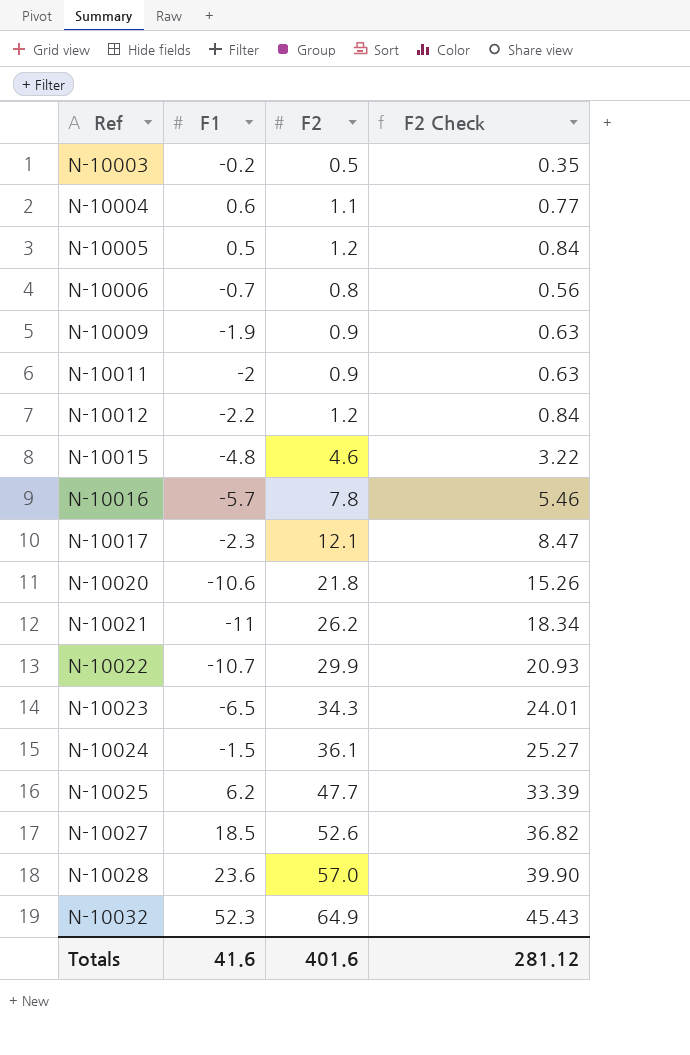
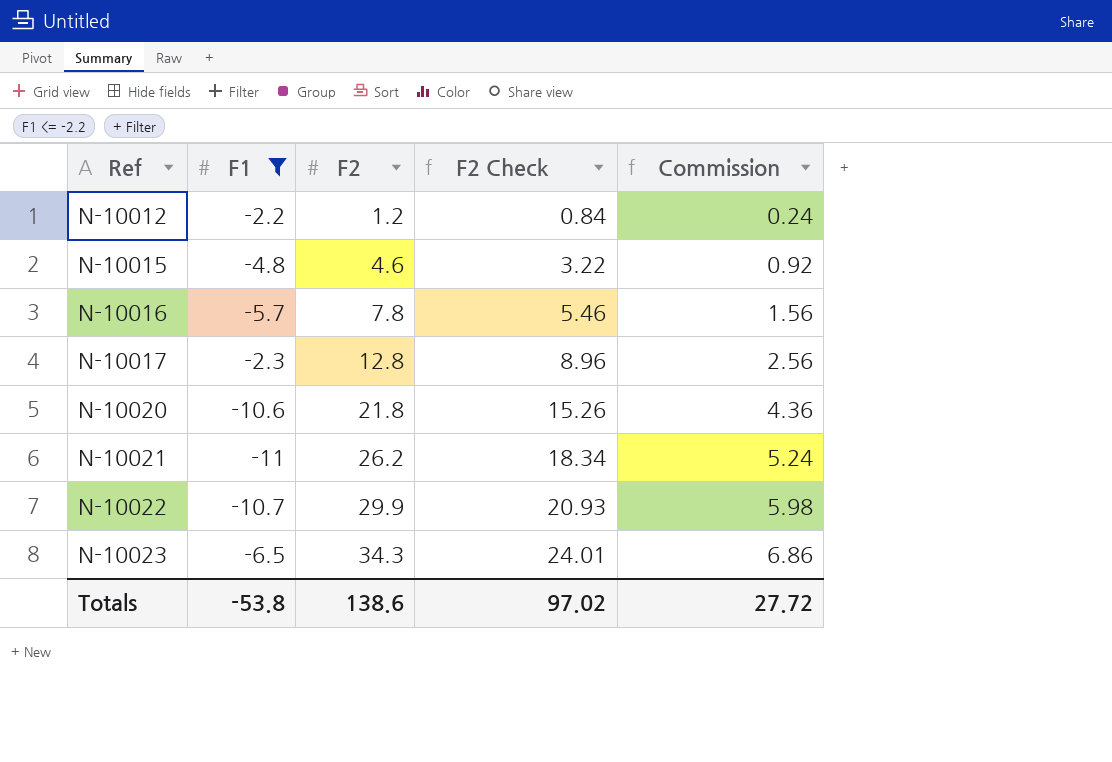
filter: none -> F1 <= -2.2
column Commission | formula: none -> [F2] * 0.2
N-10017 | F2: 12.1 -> 12.8
N-10017 | F2 Check: 8.47 -> 8.96
Totals | F1: 41.6 -> -53.8
Totals | F2: 401.6 -> 138.6
Totals | F2 Check: 281.12 -> 97.02

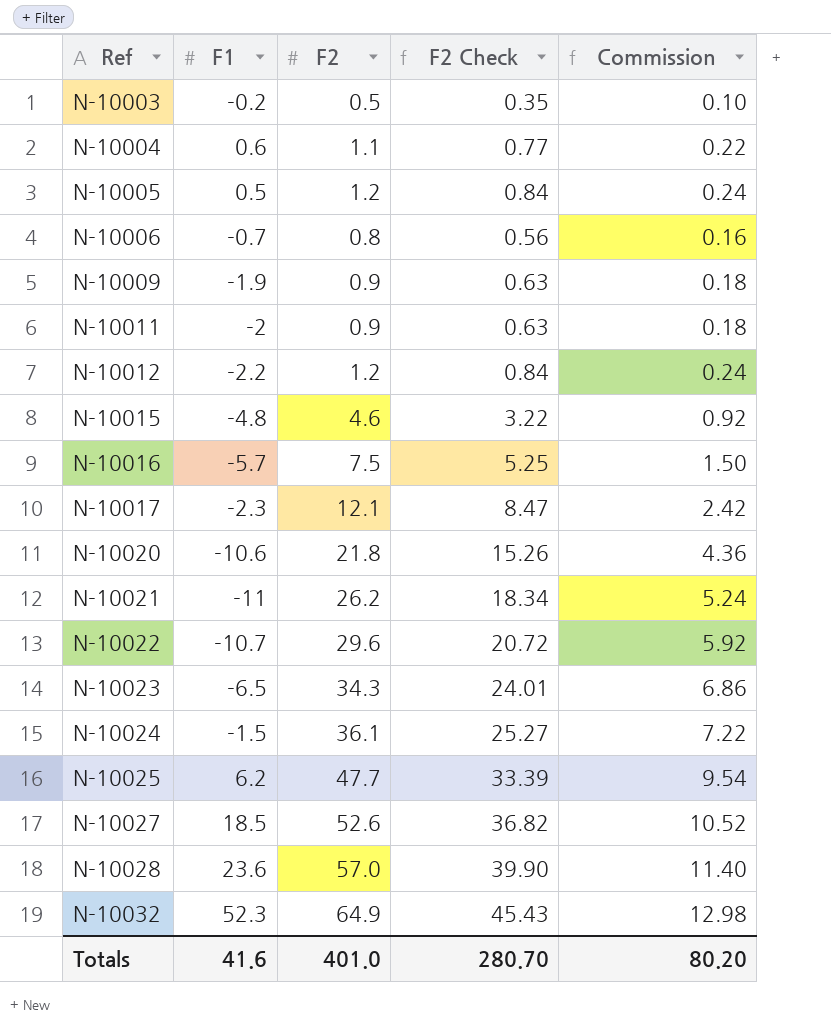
filter: F1 <= -2.2 -> none
N-10016 | F2: 7.8 -> 7.5
N-10016 | F2 Check: 5.46 -> 5.25
N-10016 | Commission: 1.56 -> 1.50
N-10017 | F2: 12.8 -> 12.1
N-10017 | F2 Check: 8.96 -> 8.47
N-10017 | Commission: 2.56 -> 2.42
N-10022 | F2: 29.9 -> 29.6
N-10022 | F2 Check: 20.93 -> 20.72
N-10022 | Commission: 5.98 -> 5.92
Totals | F1: -53.8 -> 41.6
Totals | F2: 138.6 -> 401.0
Totals | F2 Check: 97.02 -> 280.70
Totals | Commission: 27.72 -> 80.20

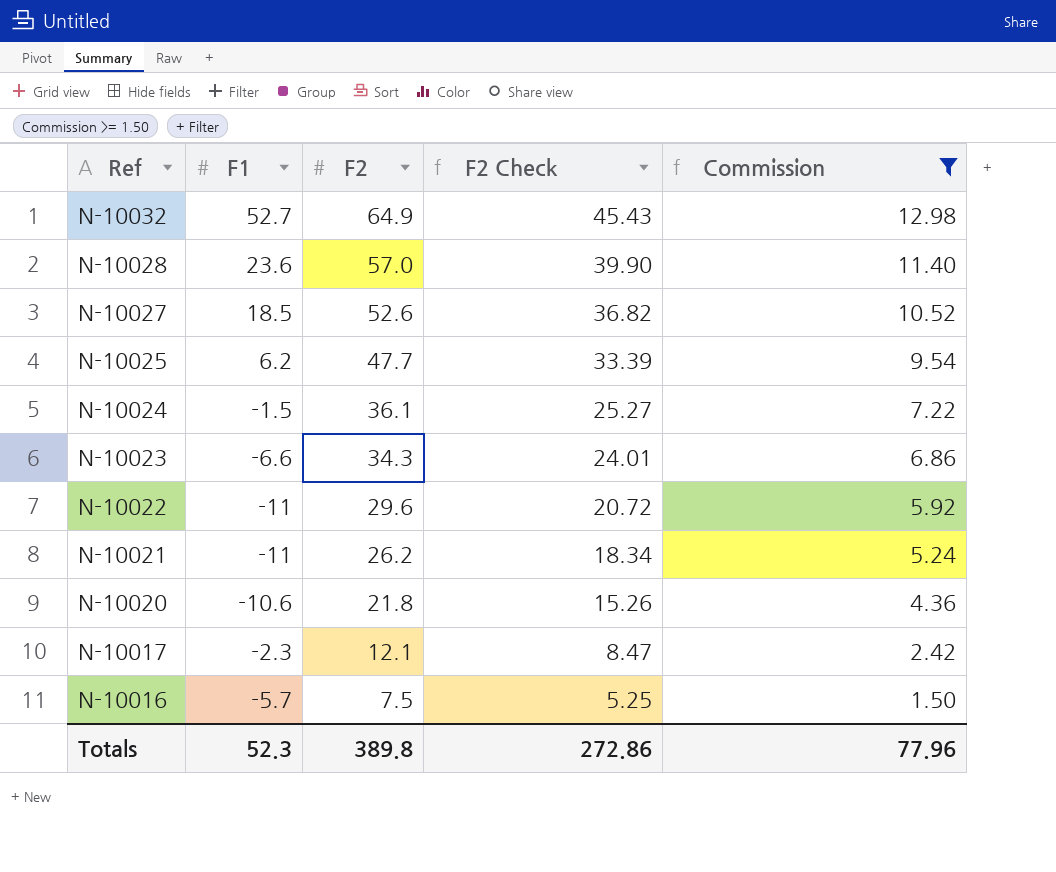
filter: none -> Commission >= 1.50
row order: Ref ascending -> Ref descending
N-10032 | F1: 52.3 -> 52.7
N-10023 | F1: -6.5 -> -6.6
N-10022 | F1: -10.7 -> -11
Totals | F1: 41.6 -> 52.3
Totals | F2: 401.0 -> 389.8
Totals | F2 Check: 280.70 -> 272.86
Totals | Commission: 80.20 -> 77.96

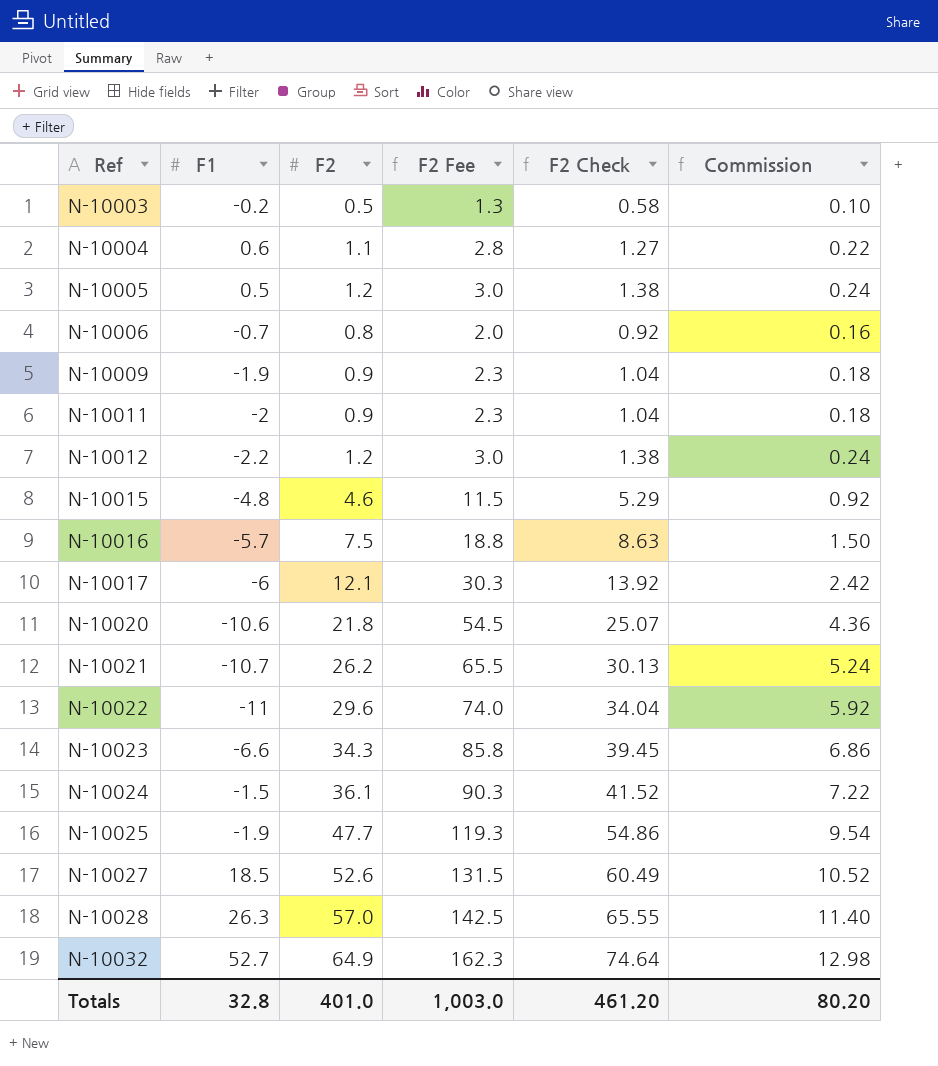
filter: Commission >= 1.50 -> none
row order: Ref descending -> Ref ascending
column F2 Fee | formula: none -> [F2] * 2.5
column F2 Check | formula: [F2] * 0.7 -> [F2] * 1.15
N-10017 | F1: -2.3 -> -6
N-10021 | F1: -11 -> -10.7
N-10025 | F1: 6.2 -> -1.9
N-10028 | F1: 23.6 -> 26.3
Totals | F1: 52.3 -> 32.8
Totals | F2: 389.8 -> 401.0
Totals | F2 Check: 272.86 -> 461.20
Totals | Commission: 77.96 -> 80.20

